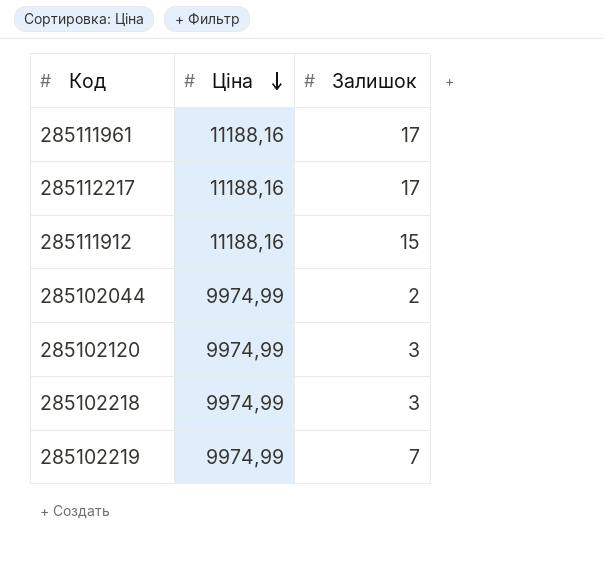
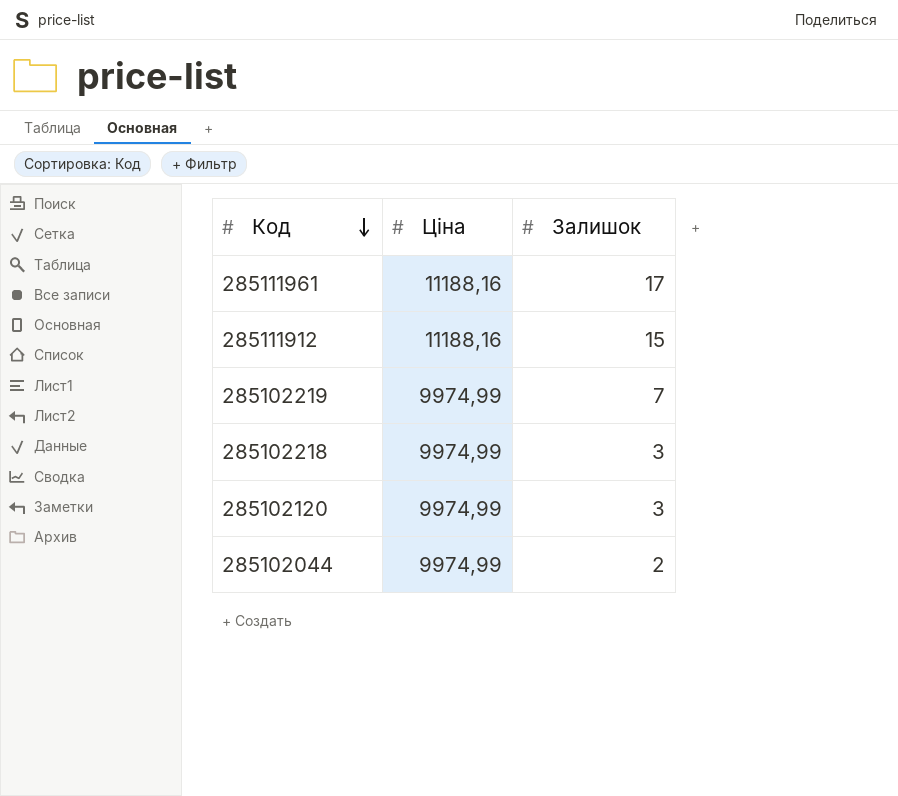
row order: Ціна descending -> Код descending
row 285112217: 11188,16 | 17 -> none

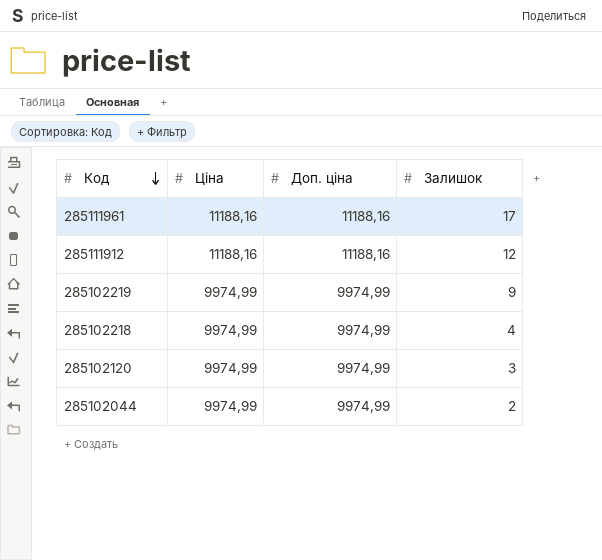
column Доп. ціна | position: none -> 3
285111912 | Залишок: 15 -> 12
285102219 | Залишок: 7 -> 9
285102218 | Залишок: 3 -> 4

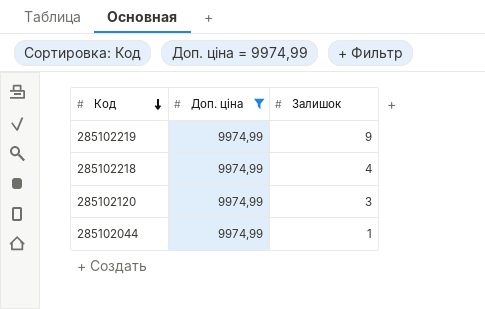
filter: none -> Доп. ціна = 9974,99
column Ціна | position: 2 -> none
285102044 | Залишок: 2 -> 1

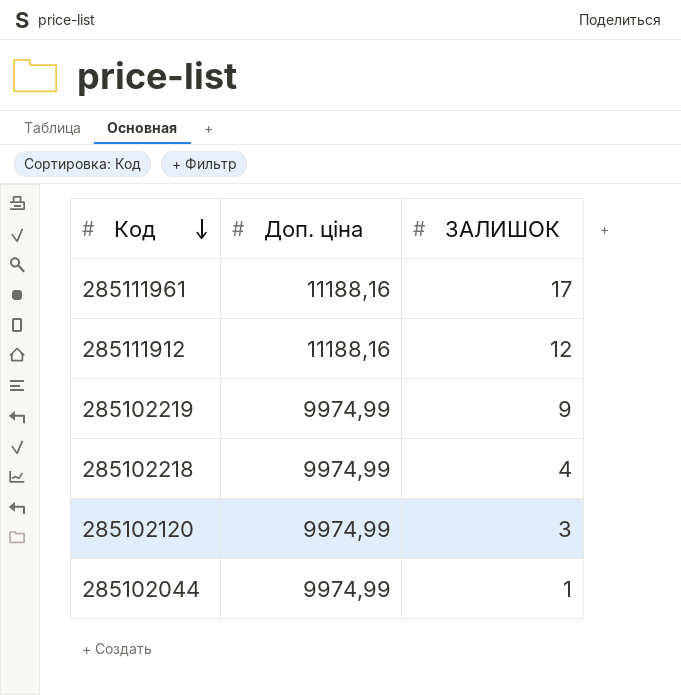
filter: Доп. ціна = 9974,99 -> none
column name: Залишок -> ЗАЛИШОК

